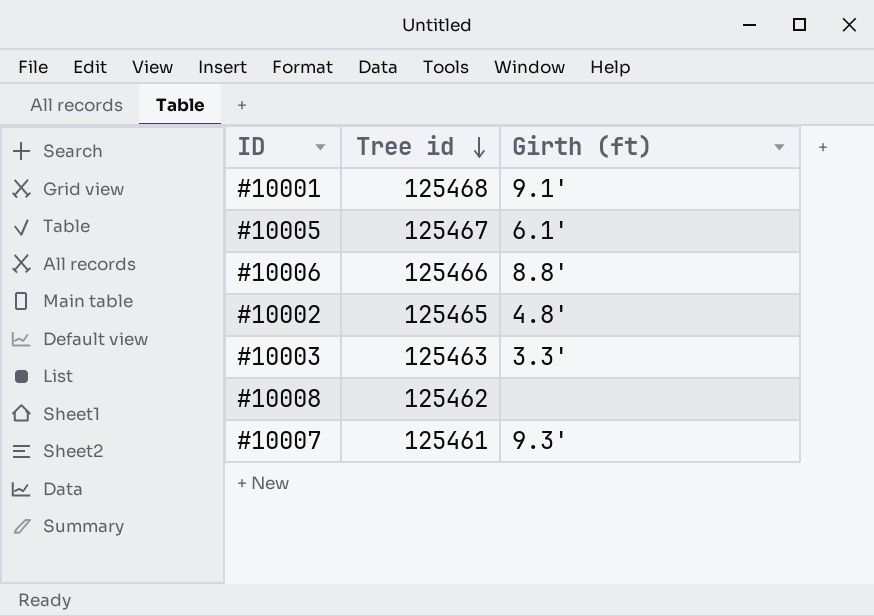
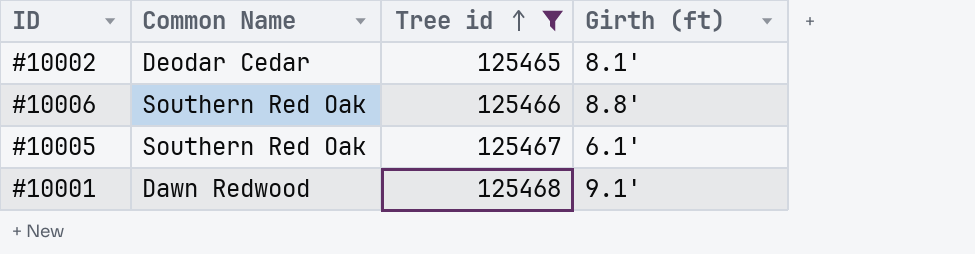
filter: none -> Tree id >= 125465
row order: Tree id descending -> Tree id ascending
column Common Name | position: none -> 2
#10002 | Girth (ft): 4.8' -> 8.1'

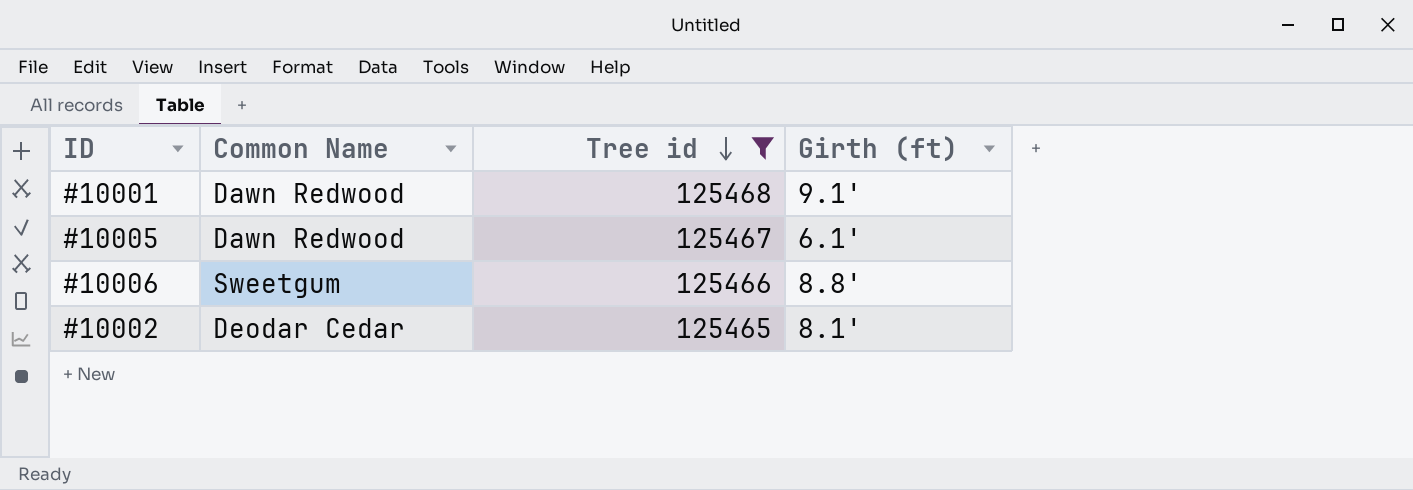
row order: Tree id ascending -> Tree id descending
#10005 | Common Name: Southern Red Oak -> Dawn Redwood
#10006 | Common Name: Southern Red Oak -> Sweetgum

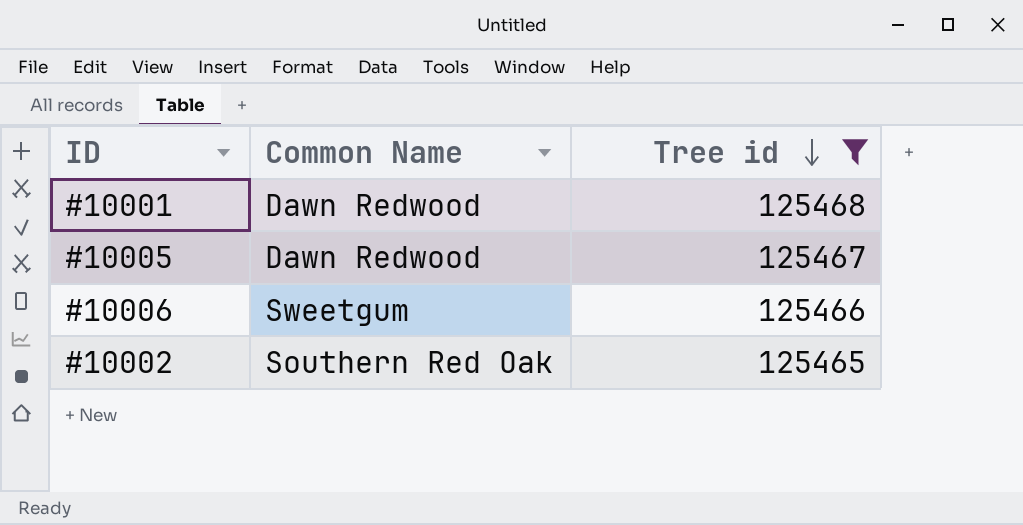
column Girth (ft) | position: 4 -> none
#10002 | Common Name: Deodar Cedar -> Southern Red Oak

